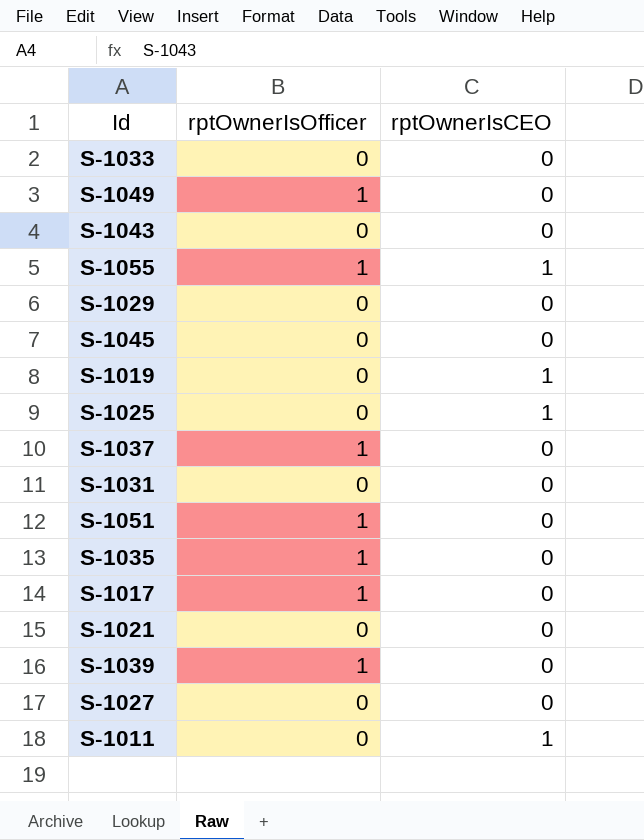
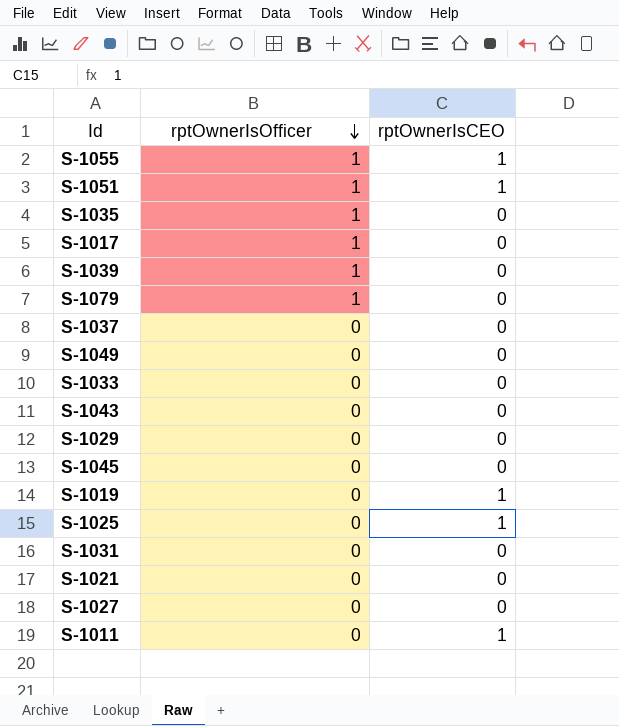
row order: none -> rptOwnerIsOfficer descending
S-1051 | rptOwnerIsCEO: 0 -> 1
row S-1079: none -> 1 | 0
S-1037 | rptOwnerIsOfficer: 1 -> 0
S-1049 | rptOwnerIsOfficer: 1 -> 0

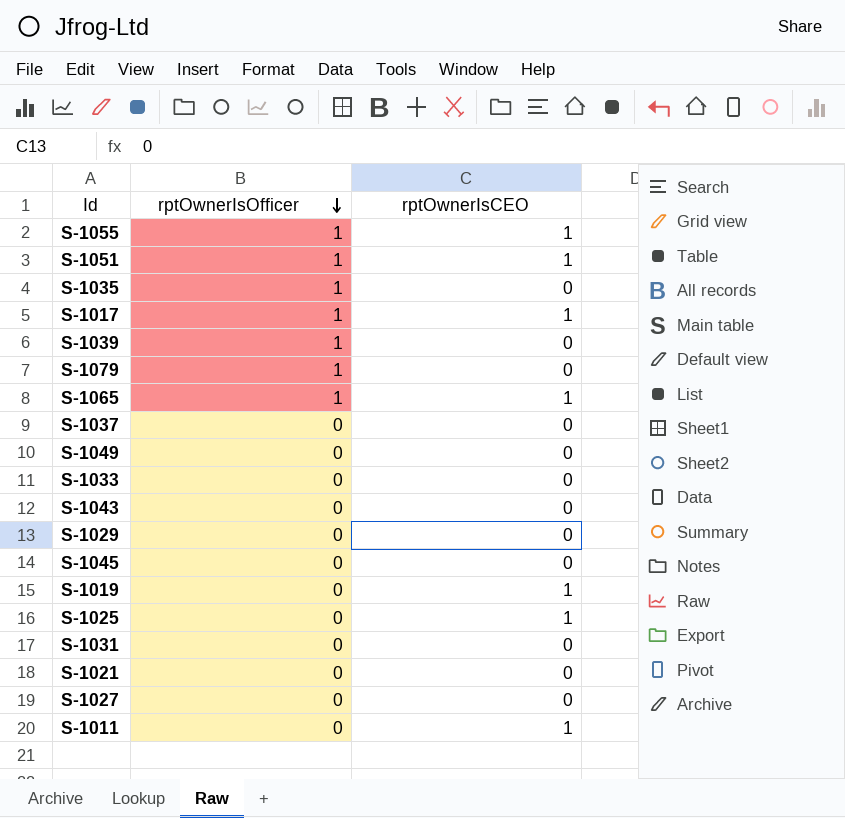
S-1017 | rptOwnerIsCEO: 0 -> 1
row S-1065: none -> 1 | 1

